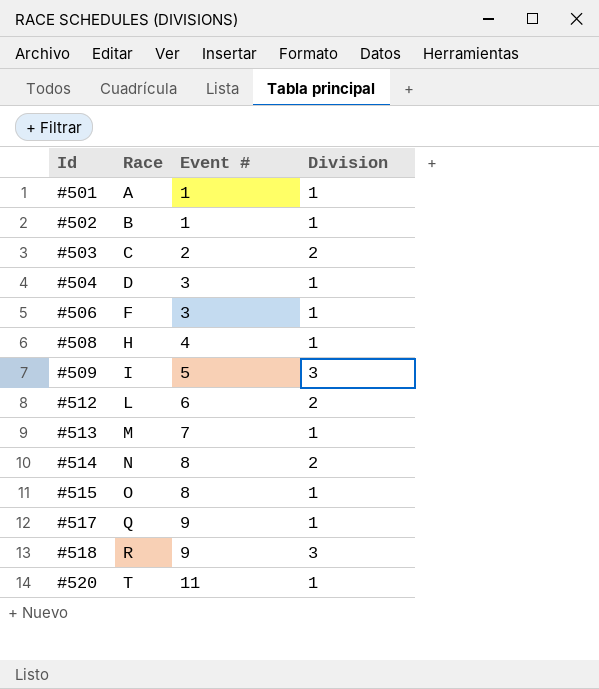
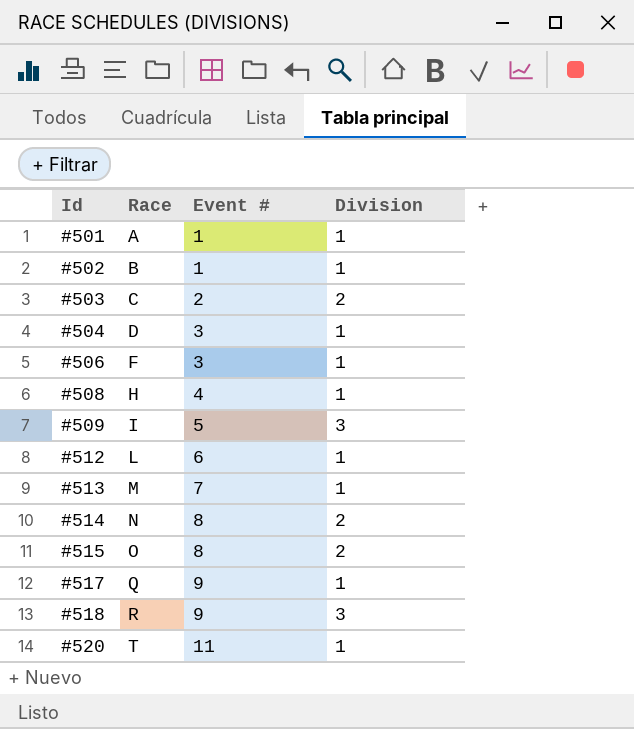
#512 | Division: 2 -> 1
#515 | Division: 1 -> 2

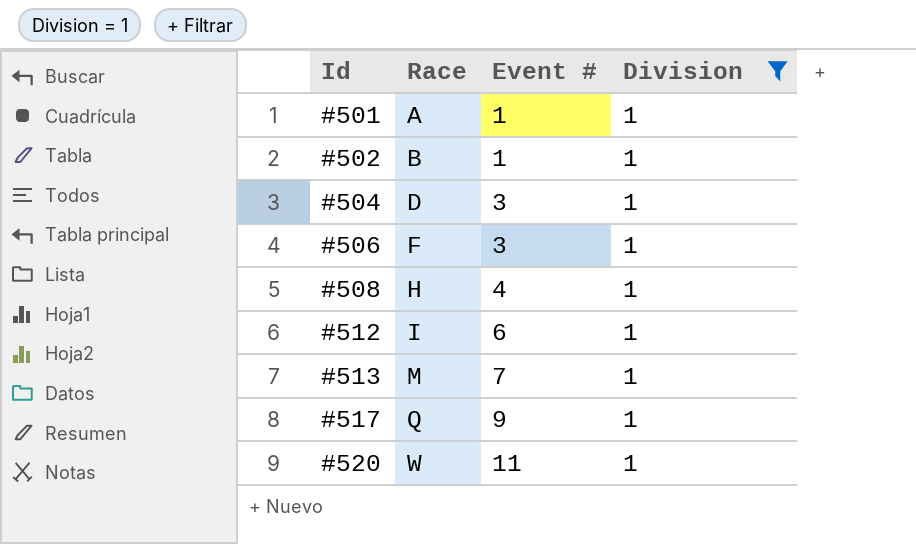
filter: none -> Division = 1
#512 | Race: L -> I
#520 | Race: T -> W

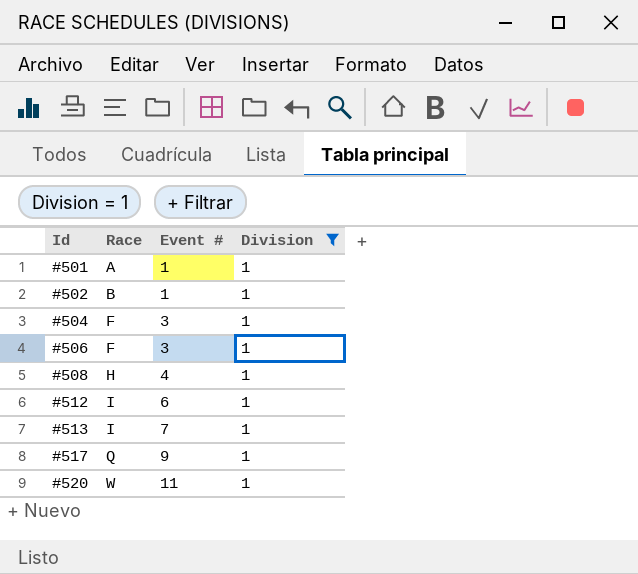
#504 | Race: D -> F
#513 | Race: M -> I

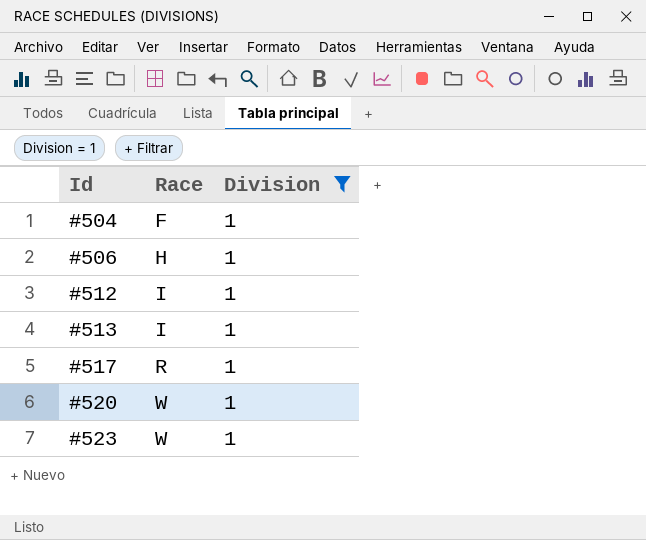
column Event # | position: 3 -> none
row #501: A | 1 | 1 -> none
row #502: B | 1 | 1 -> none
row #508: H | 4 | 1 -> none
#506 | Race: F -> H
#517 | Race: Q -> R
row #523: none -> W | 1

